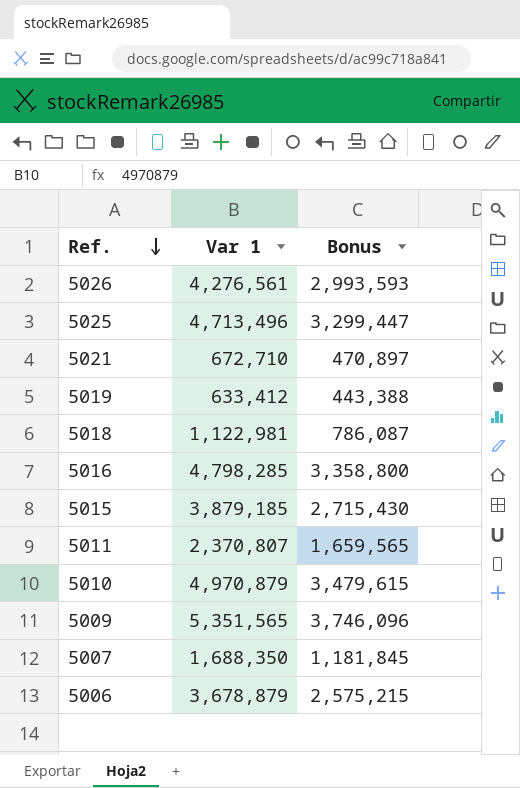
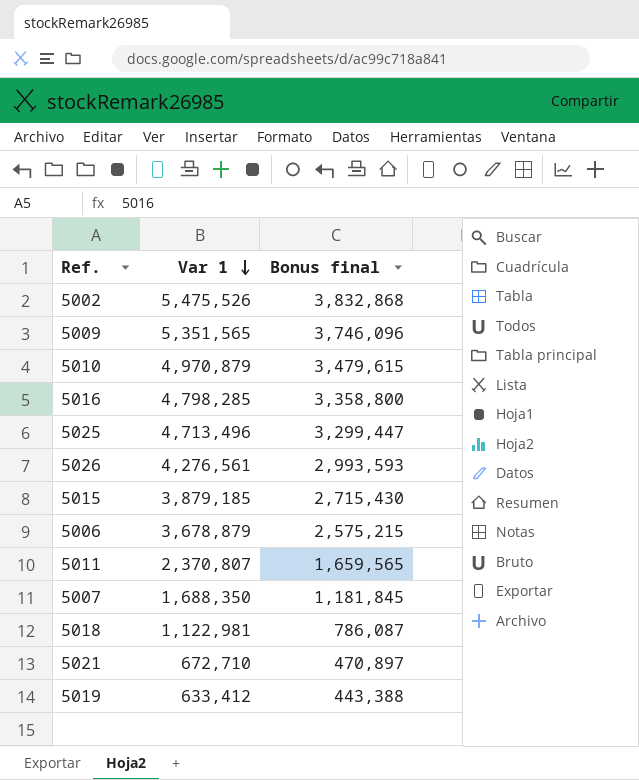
row order: Ref. descending -> Var 1 descending
column name: Bonus -> Bonus final
row 5002: none -> 5,475,526 | 3,832,868

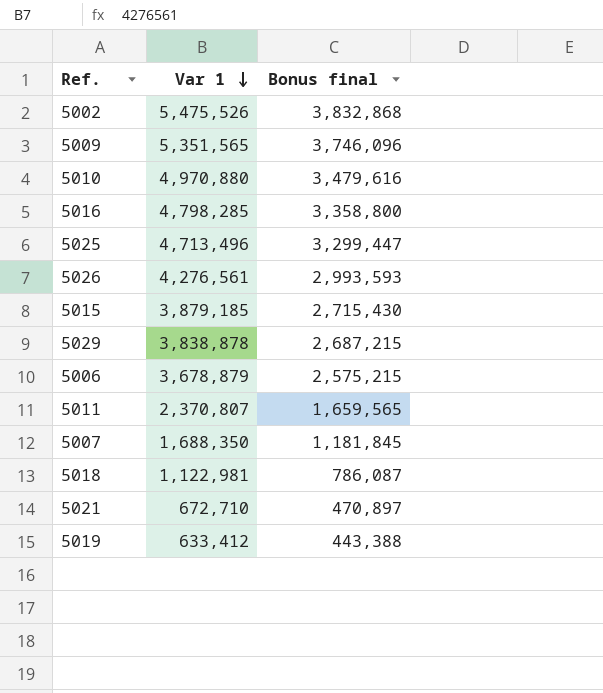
5010 | Var 1: 4,970,879 -> 4,970,880
5010 | Bonus final: 3,479,615 -> 3,479,616
row 5029: none -> 3,838,878 | 2,687,215

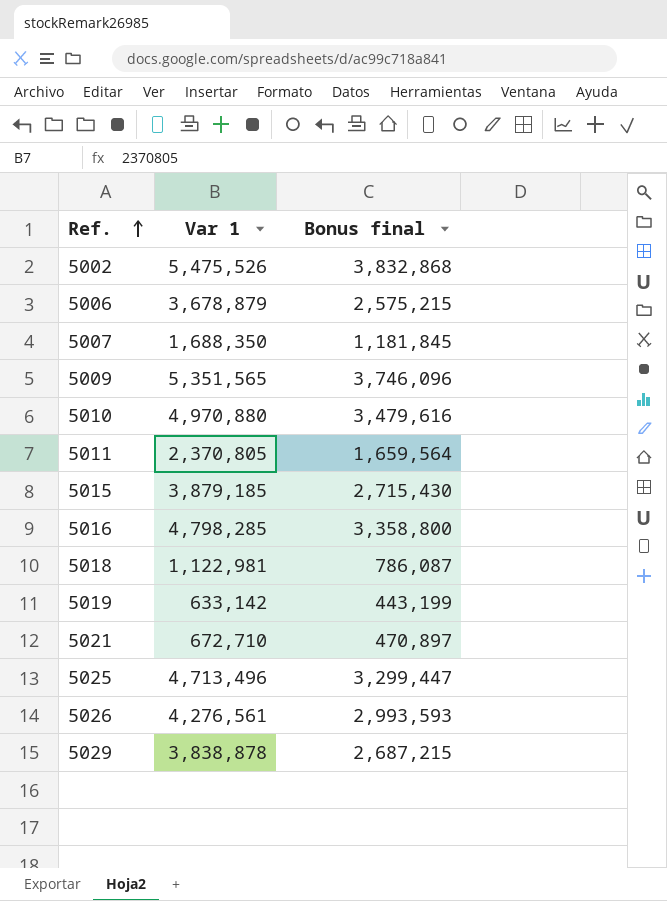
row order: Var 1 descending -> Ref. ascending
5011 | Var 1: 2,370,807 -> 2,370,805
5011 | Bonus final: 1,659,565 -> 1,659,564
5019 | Var 1: 633,412 -> 633,142
5019 | Bonus final: 443,388 -> 443,199

